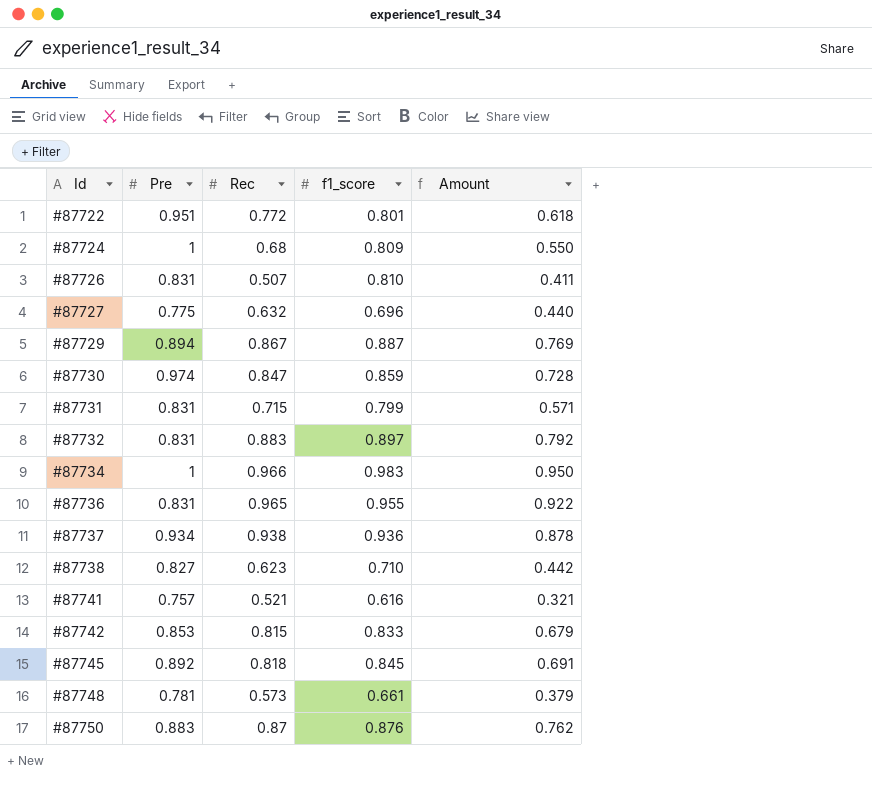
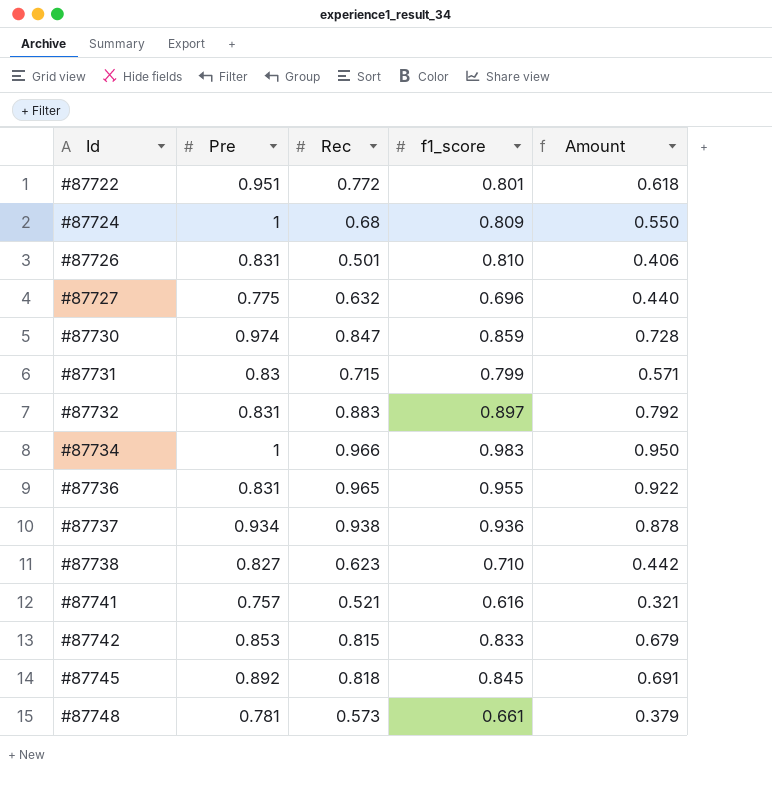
row #87729: 0.894 | 0.867 | 0.887 | 0.769 -> none
row #87750: 0.883 | 0.87 | 0.876 | 0.762 -> none
#87726 | Rec: 0.507 -> 0.501
#87726 | Amount: 0.411 -> 0.406
#87731 | Pre: 0.831 -> 0.83

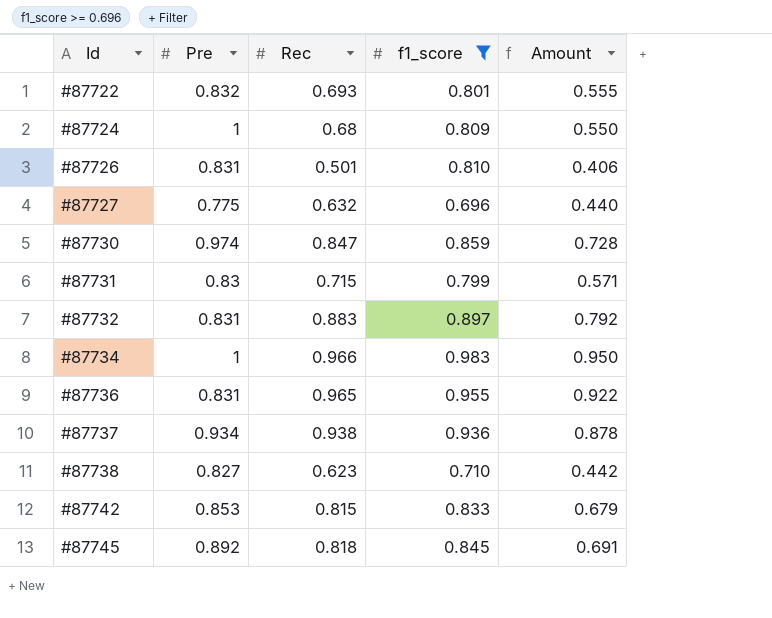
filter: none -> f1_score >= 0.696
#87722 | Pre: 0.951 -> 0.832
#87722 | Rec: 0.772 -> 0.693
#87722 | Amount: 0.618 -> 0.555

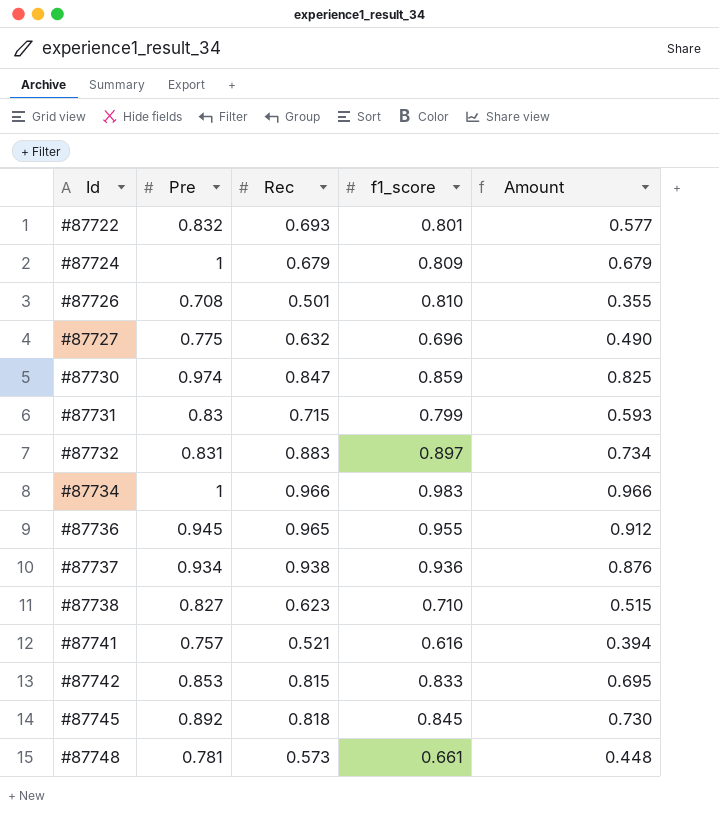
filter: f1_score >= 0.696 -> none
column Amount | formula: [Rec] * [f1_score] -> [Pre] * [Rec]
#87724 | Rec: 0.68 -> 0.679
#87726 | Pre: 0.831 -> 0.708
#87736 | Pre: 0.831 -> 0.945

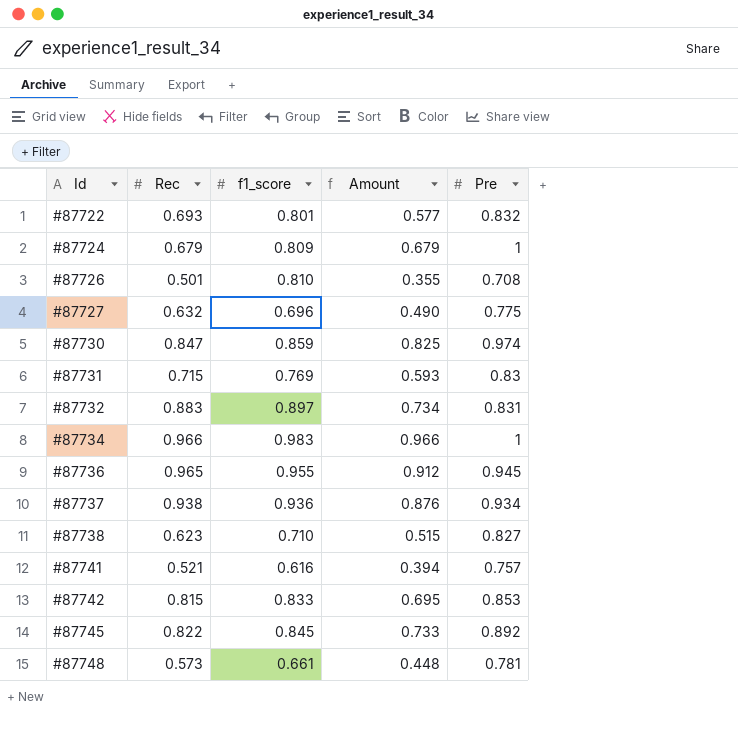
column Pre | position: 2 -> 5
#87731 | f1_score: 0.799 -> 0.769
#87745 | Rec: 0.818 -> 0.822
#87745 | Amount: 0.730 -> 0.733

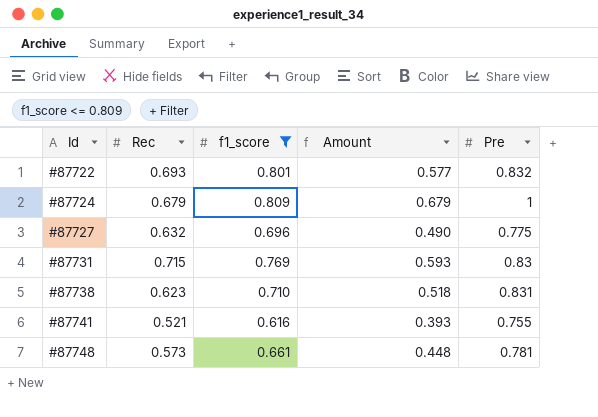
filter: none -> f1_score <= 0.809
#87738 | Amount: 0.515 -> 0.518
#87738 | Pre: 0.827 -> 0.831
#87741 | Amount: 0.394 -> 0.393
#87741 | Pre: 0.757 -> 0.755

